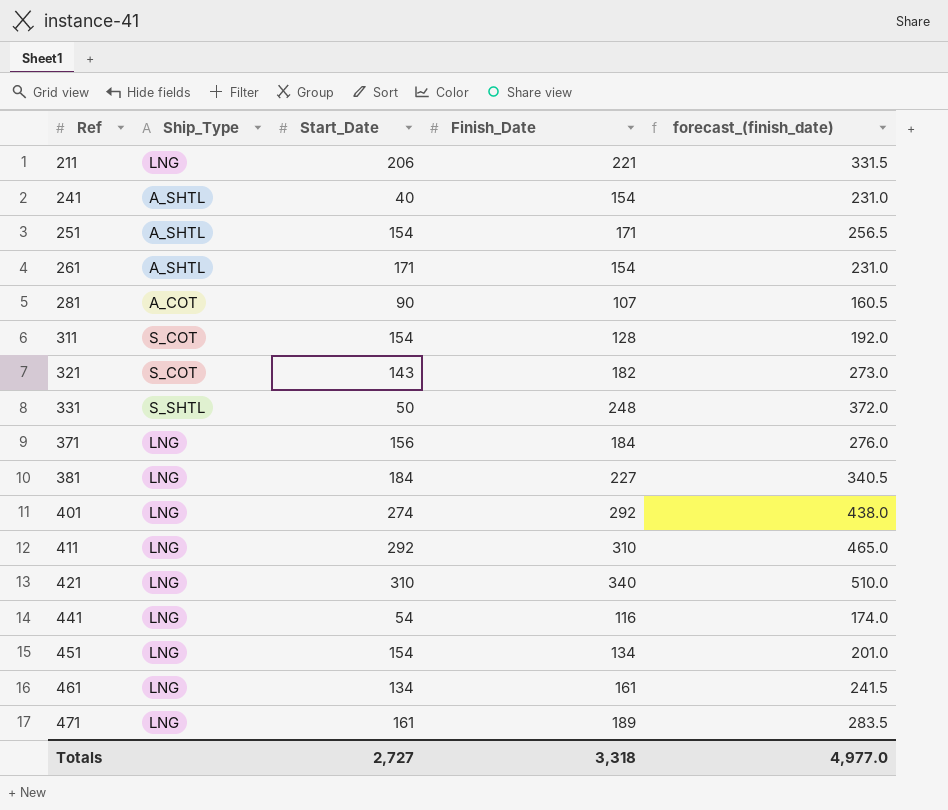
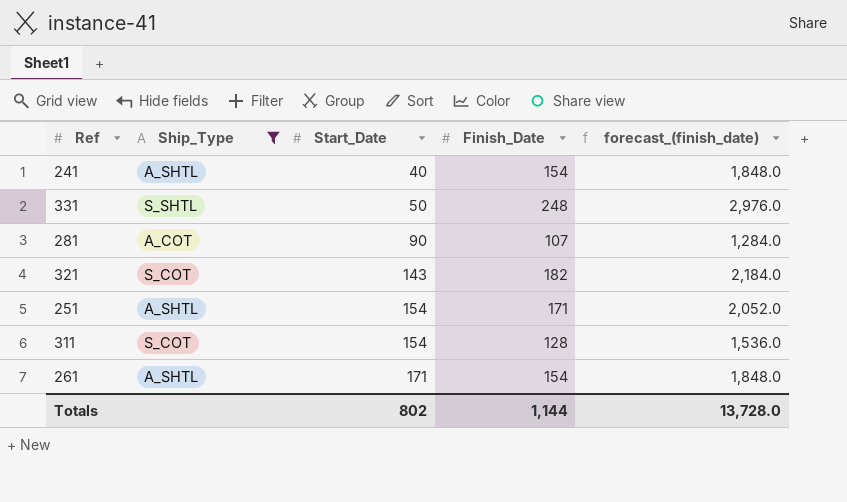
filter: none -> Ship_Type != LNG
row order: Ref ascending -> Start_Date ascending
column forecast_(finish_date) | formula: [Finish_Date] * 1.5 -> [Finish_Date] * 12
Totals | Start_Date: 2,727 -> 802
Totals | Finish_Date: 3,318 -> 1,144
Totals | forecast_(finish_date): 4,977.0 -> 13,728.0

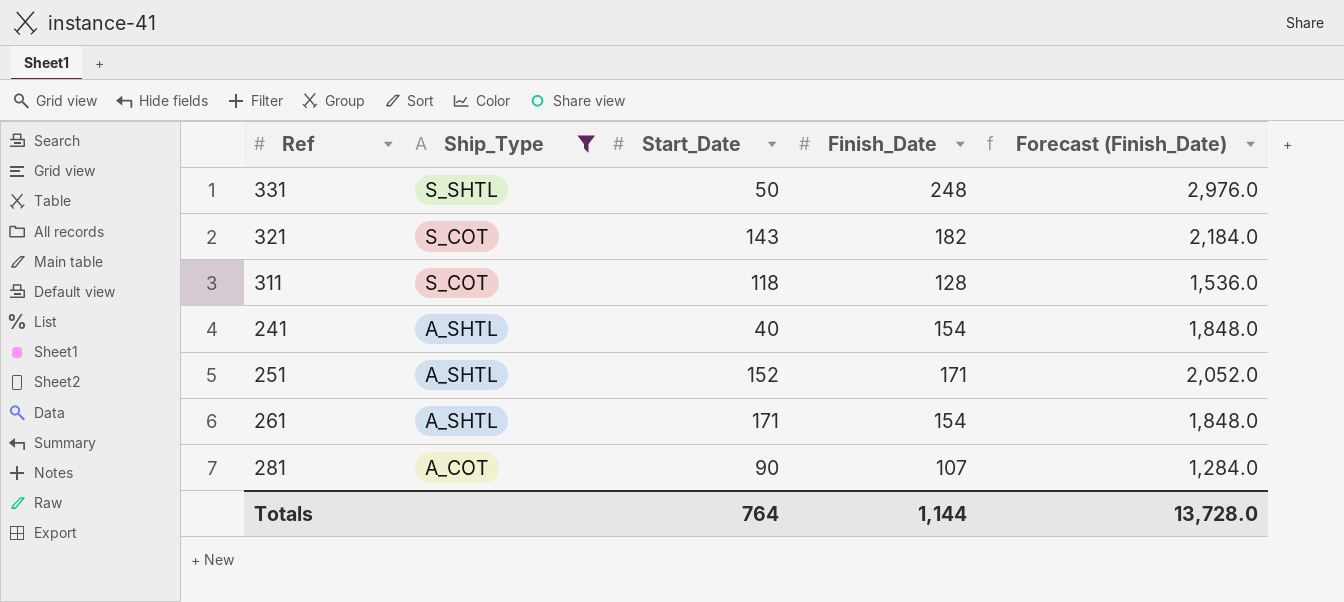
row order: Start_Date ascending -> Ship_Type descending
column name: forecast_(finish_date) -> Forecast (Finish_Date)
311 | Start_Date: 154 -> 118
251 | Start_Date: 154 -> 152
Totals | Start_Date: 802 -> 764

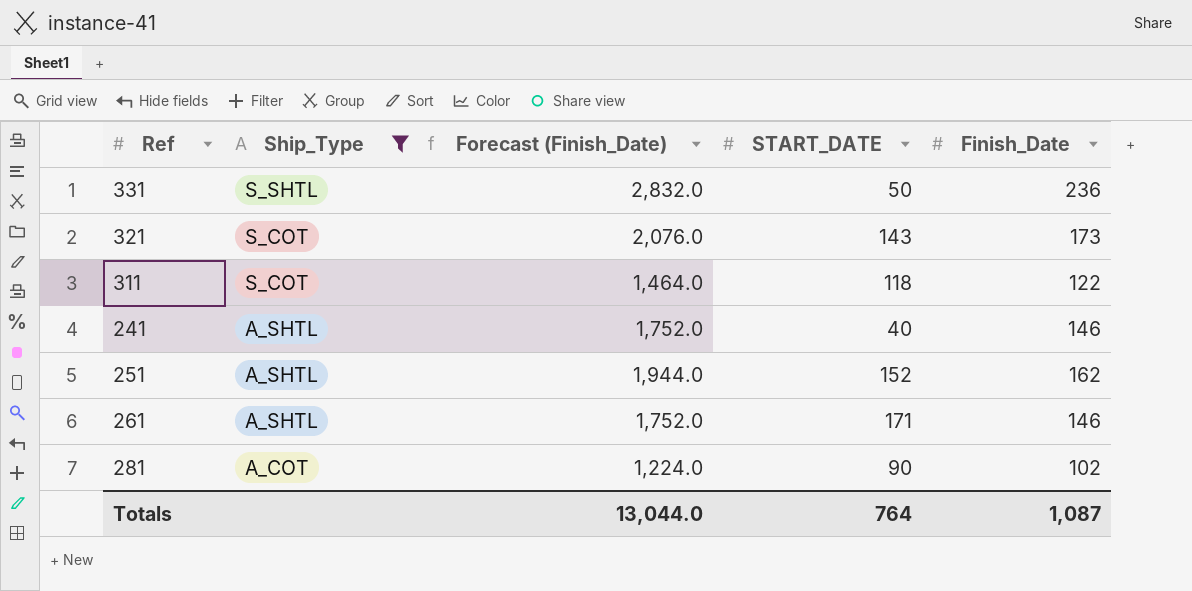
column Forecast (Finish_Date) | position: 5 -> 3
column name: Start_Date -> START_DATE
331 | Forecast (Finish_Date): 2,976.0 -> 2,832.0
331 | Finish_Date: 248 -> 236
321 | Forecast (Finish_Date): 2,184.0 -> 2,076.0
321 | Finish_Date: 182 -> 173
311 | Forecast (Finish_Date): 1,536.0 -> 1,464.0
311 | Finish_Date: 128 -> 122
241 | Forecast (Finish_Date): 1,848.0 -> 1,752.0
241 | Finish_Date: 154 -> 146
251 | Forecast (Finish_Date): 2,052.0 -> 1,944.0
251 | Finish_Date: 171 -> 162
261 | Forecast (Finish_Date): 1,848.0 -> 1,752.0
261 | Finish_Date: 154 -> 146
281 | Forecast (Finish_Date): 1,284.0 -> 1,224.0
281 | Finish_Date: 107 -> 102
Totals | Forecast (Finish_Date): 13,728.0 -> 13,044.0
Totals | Finish_Date: 1,144 -> 1,087

